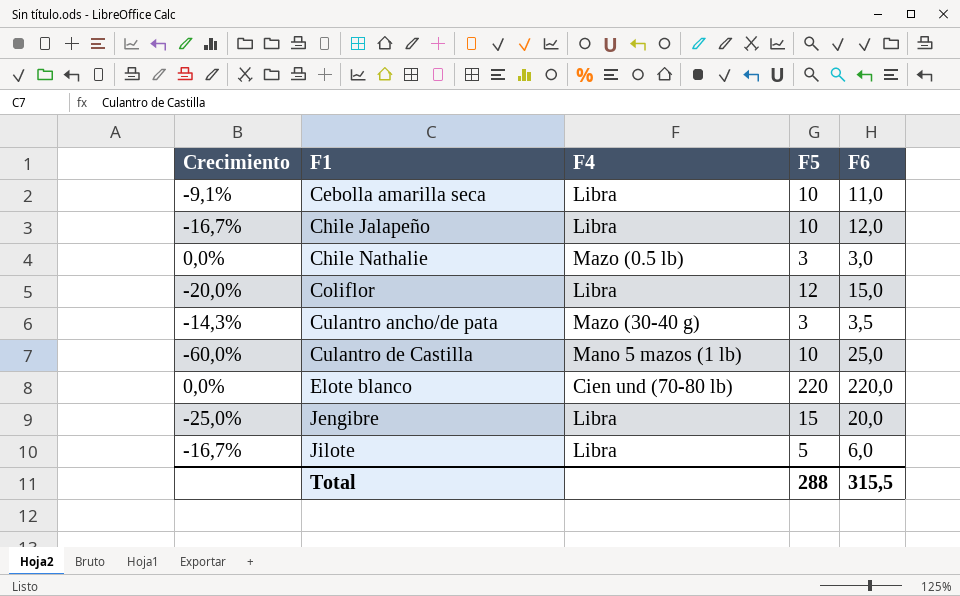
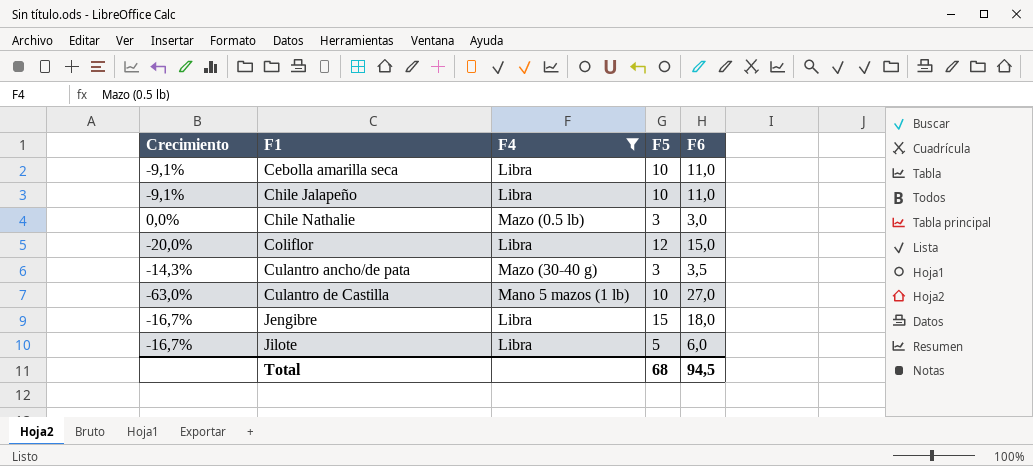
filter: none -> F4 != Cien und (70-80 lb)
Chile Jalapeño | Crecimiento: -16,7% -> -9,1%
Chile Jalapeño | F6: 12,0 -> 11,0
Culantro de Castilla | Crecimiento: -60,0% -> -63,0%
Culantro de Castilla | F6: 25,0 -> 27,0
Jengibre | Crecimiento: -25,0% -> -16,7%
Jengibre | F6: 20,0 -> 18,0
Total | F5: 288 -> 68
Total | F6: 315,5 -> 94,5

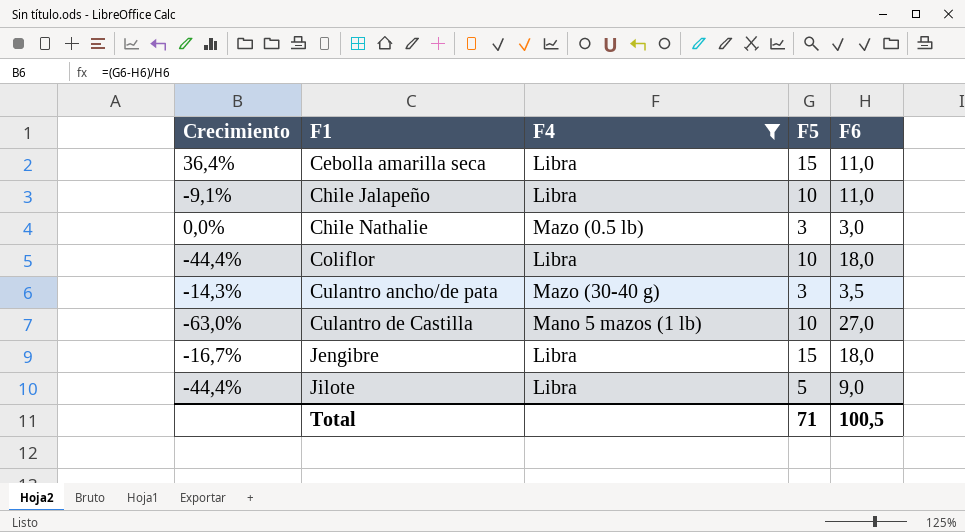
Cebolla amarilla seca | Crecimiento: -9,1% -> 36,4%
Cebolla amarilla seca | F5: 10 -> 15
Coliflor | Crecimiento: -20,0% -> -44,4%
Coliflor | F5: 12 -> 10
Coliflor | F6: 15,0 -> 18,0
Jilote | Crecimiento: -16,7% -> -44,4%
Jilote | F6: 6,0 -> 9,0
Total | F5: 68 -> 71
Total | F6: 94,5 -> 100,5

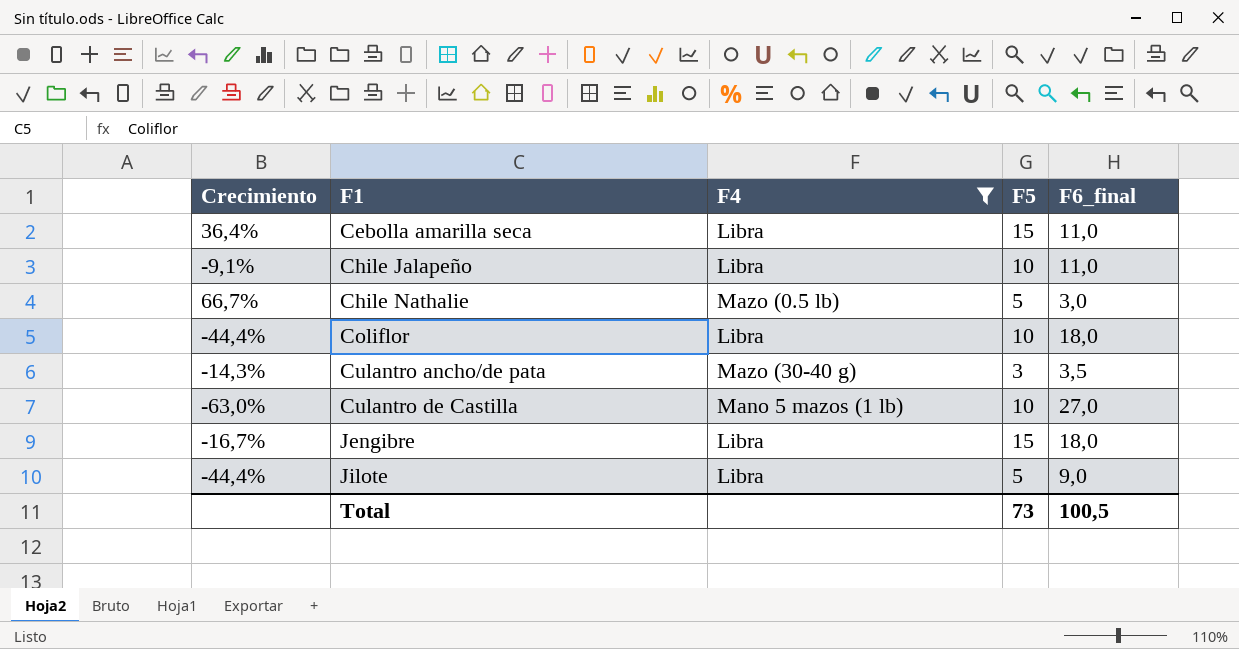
column name: F6 -> F6_final
Chile Nathalie | Crecimiento: 0,0% -> 66,7%
Chile Nathalie | F5: 3 -> 5
Total | F5: 71 -> 73

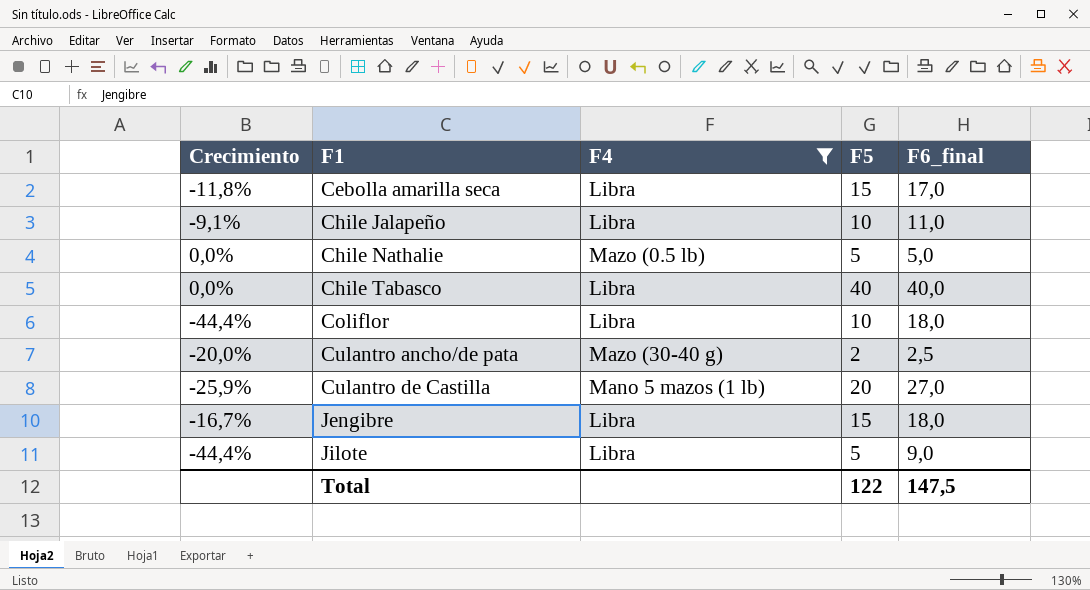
Cebolla amarilla seca | Crecimiento: 36,4% -> -11,8%
Cebolla amarilla seca | F6_final: 11,0 -> 17,0
Chile Nathalie | Crecimiento: 66,7% -> 0,0%
Chile Nathalie | F6_final: 3,0 -> 5,0
row Chile Tabasco: none -> 0,0% | Libra | 40 | 40,0
Culantro ancho/de pata | Crecimiento: -14,3% -> -20,0%
Culantro ancho/de pata | F5: 3 -> 2
Culantro ancho/de pata | F6_final: 3,5 -> 2,5
Culantro de Castilla | Crecimiento: -63,0% -> -25,9%
Culantro de Castilla | F5: 10 -> 20
Total | F5: 73 -> 122
Total | F6_final: 100,5 -> 147,5

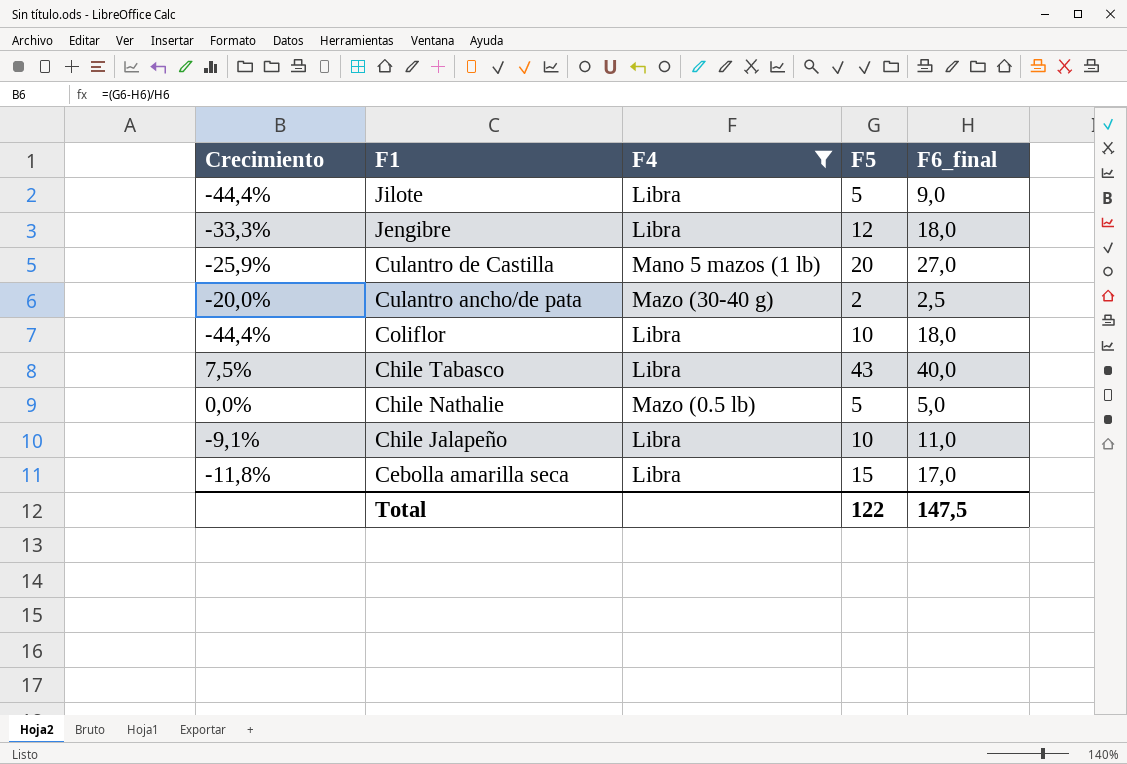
row order: F1 ascending -> F1 descending
Jengibre | Crecimiento: -16,7% -> -33,3%
Jengibre | F5: 15 -> 12
Chile Tabasco | Crecimiento: 0,0% -> 7,5%
Chile Tabasco | F5: 40 -> 43

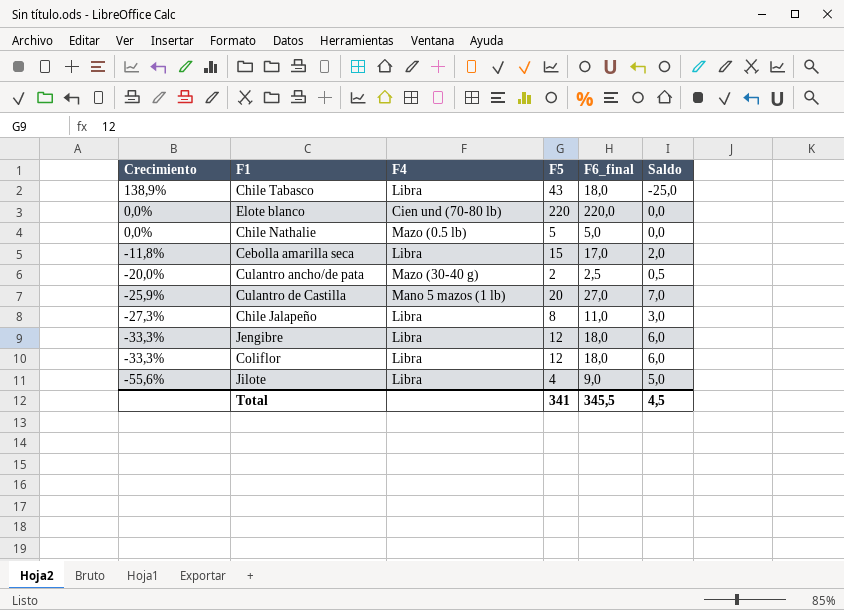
filter: F4 != Cien und (70-80 lb) -> none
row order: F1 descending -> Crecimiento descending
column Saldo | formula: none -> [F6_final] - [F5]
Chile Tabasco | Crecimiento: 7,5% -> 138,9%
Chile Tabasco | F6_final: 40,0 -> 18,0
Chile Jalapeño | Crecimiento: -9,1% -> -27,3%
Chile Jalapeño | F5: 10 -> 8
Coliflor | Crecimiento: -44,4% -> -33,3%
Coliflor | F5: 10 -> 12
Jilote | Crecimiento: -44,4% -> -55,6%
Jilote | F5: 5 -> 4
Total | F5: 122 -> 341
Total | F6_final: 147,5 -> 345,5

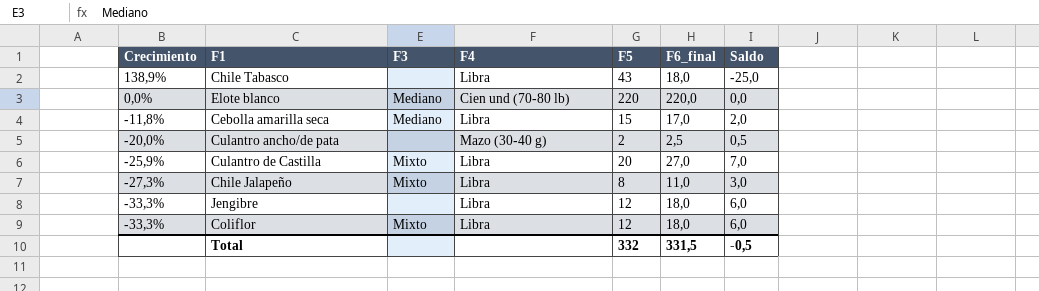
column F3 | position: none -> 3
row Chile Nathalie: 0,0% | Mazo (0.5 lb) | 5 | 5,0 | 0,0 -> none
row Jilote: -55,6% | Libra | 4 | 9,0 | 5,0 -> none
Culantro de Castilla | F4: Mano 5 mazos (1 lb) -> Libra
Total | F5: 341 -> 332
Total | F6_final: 345,5 -> 331,5
Total | Saldo: 4,5 -> -0,5

